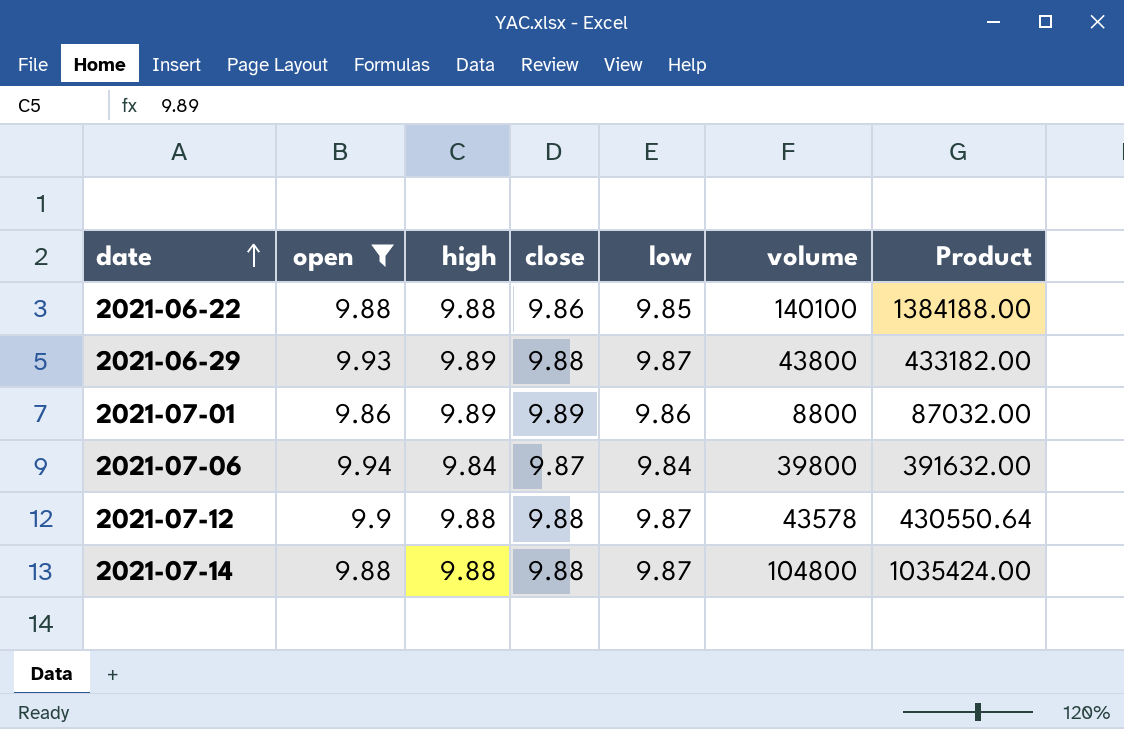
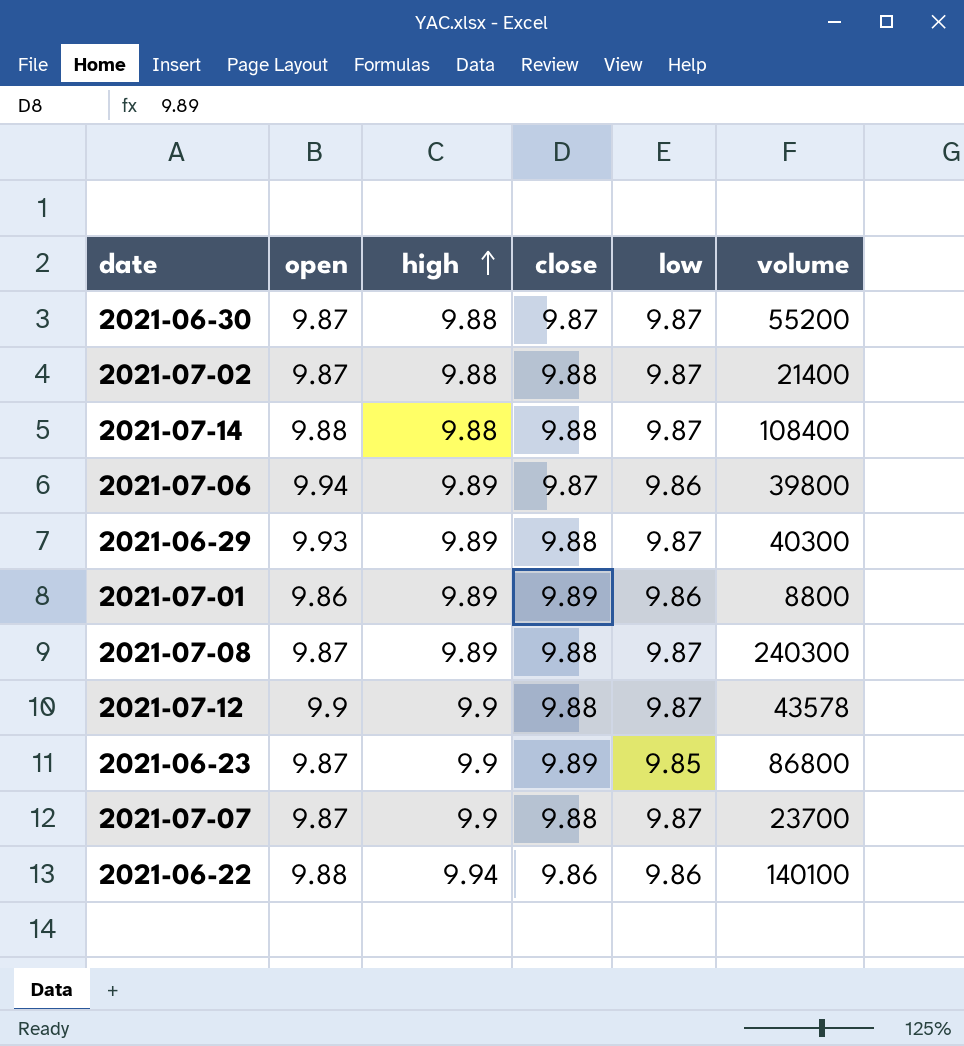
filter: open != 9.87 -> none
row order: date ascending -> high ascending
column Product | formula: [high] * [volume] -> none
2021-07-14 | volume: 104800 -> 108400
2021-07-06 | high: 9.84 -> 9.89
2021-07-06 | low: 9.84 -> 9.86
2021-06-29 | volume: 43800 -> 40300
2021-07-12 | high: 9.88 -> 9.9
2021-06-22 | high: 9.88 -> 9.94
2021-06-22 | low: 9.85 -> 9.86

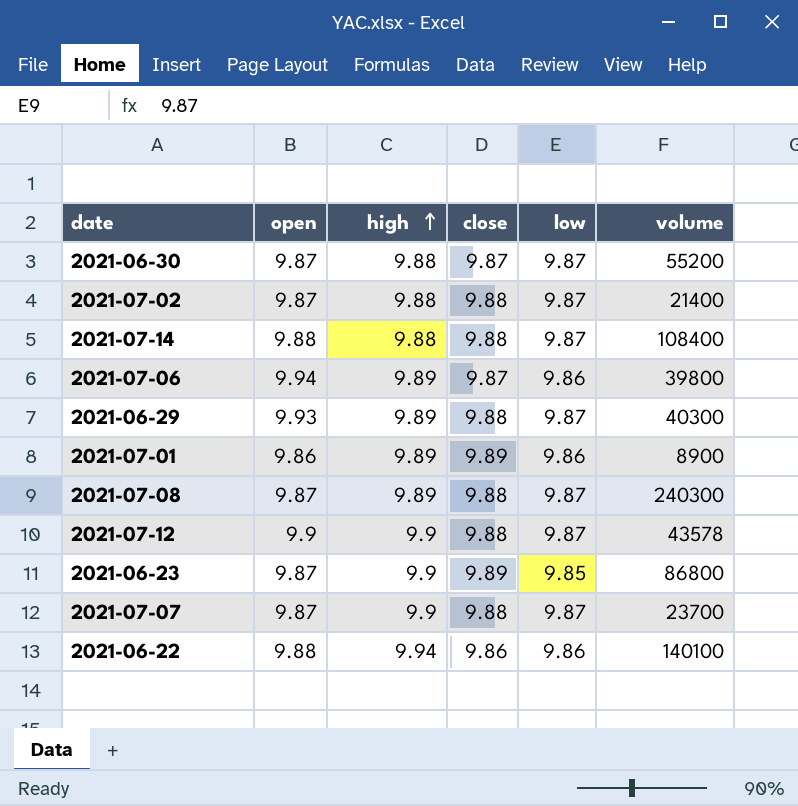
2021-07-01 | volume: 8800 -> 8900

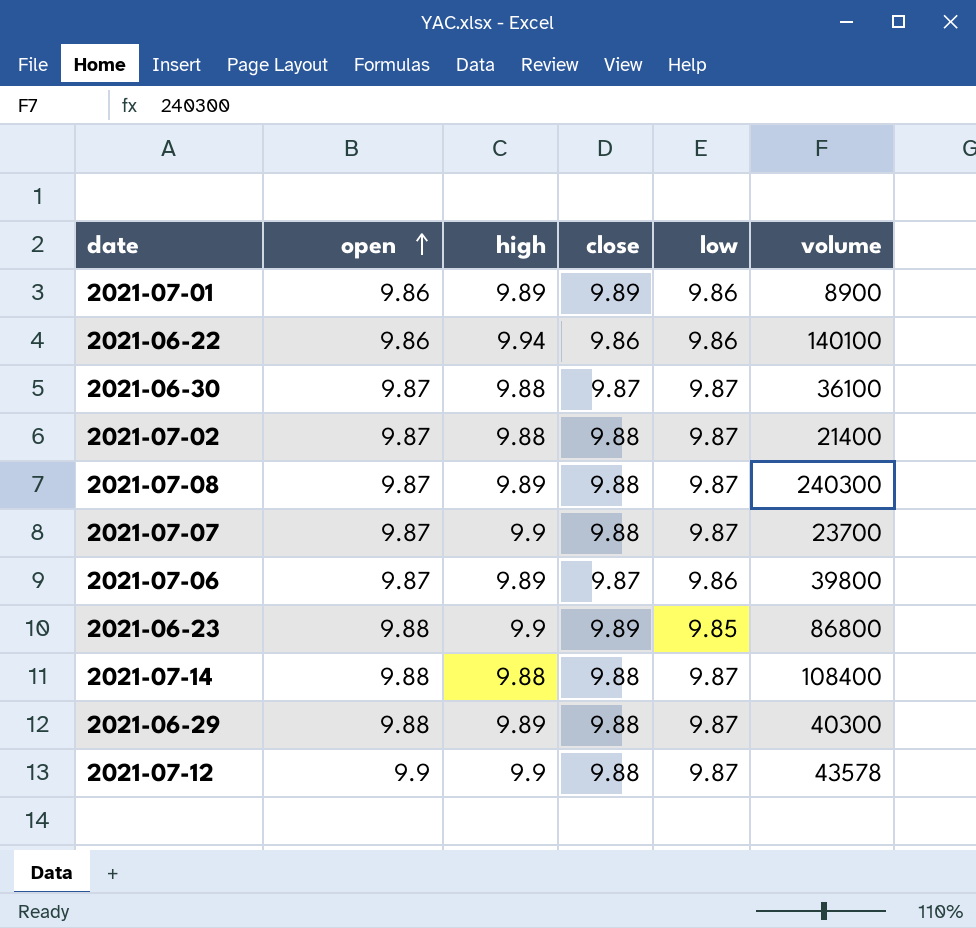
row order: high ascending -> open ascending
2021-06-22 | open: 9.88 -> 9.86
2021-06-30 | volume: 55200 -> 36100
2021-07-06 | open: 9.94 -> 9.87
2021-06-23 | open: 9.87 -> 9.88
2021-06-29 | open: 9.93 -> 9.88

